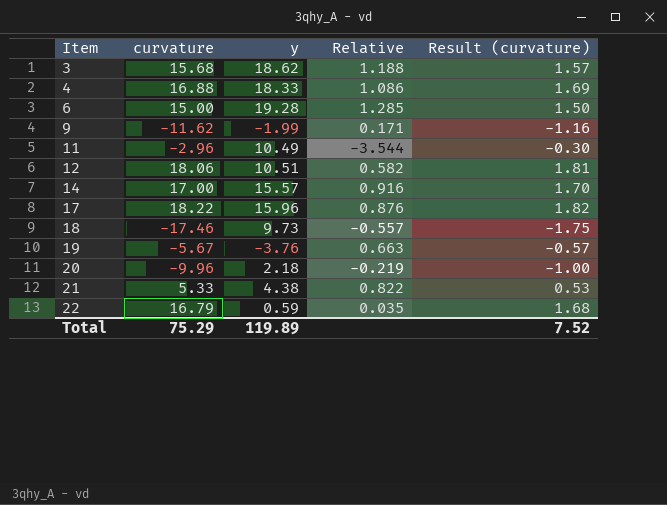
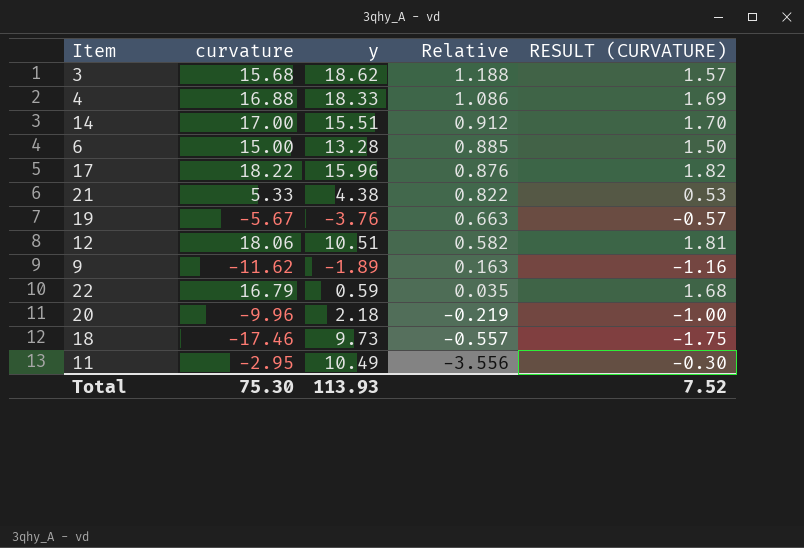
row order: Item ascending -> Relative descending
column name: Result (curvature) -> RESULT (CURVATURE)
14 | y: 15.57 -> 15.51
14 | Relative: 0.916 -> 0.912
6 | y: 19.28 -> 13.28
6 | Relative: 1.285 -> 0.885
9 | y: -1.99 -> -1.89
9 | Relative: 0.171 -> 0.163
11 | curvature: -2.96 -> -2.95
11 | Relative: -3.544 -> -3.556
Total | curvature: 75.29 -> 75.30
Total | y: 119.89 -> 113.93

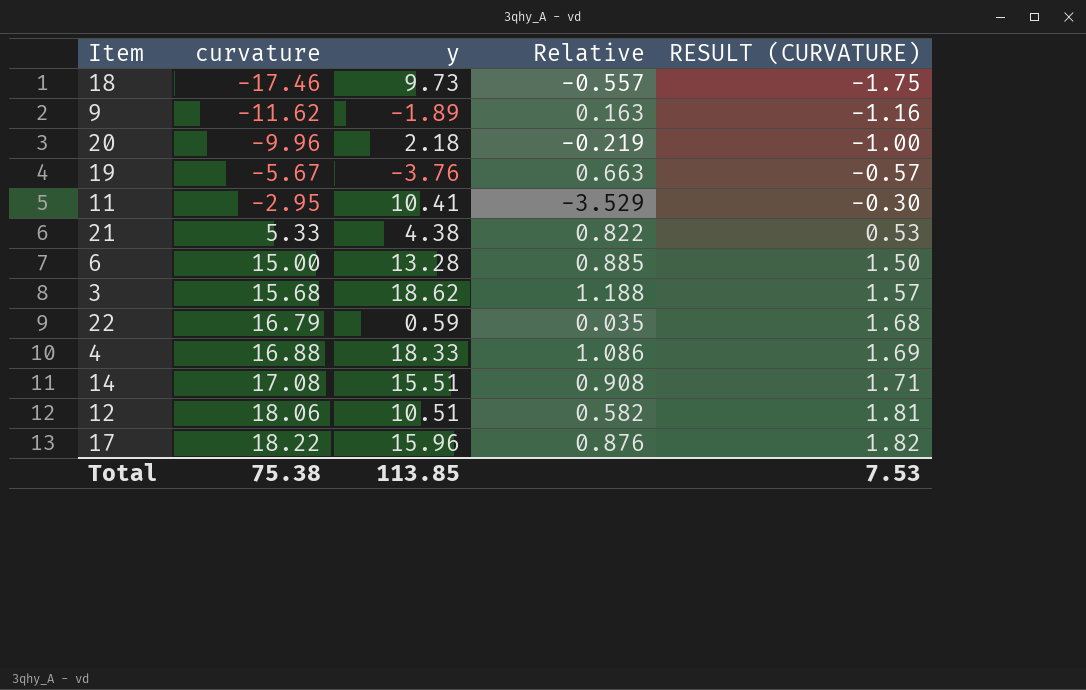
row order: Relative descending -> curvature ascending
11 | y: 10.49 -> 10.41
11 | Relative: -3.556 -> -3.529
14 | curvature: 17.00 -> 17.08
14 | Relative: 0.912 -> 0.908
14 | RESULT (CURVATURE): 1.70 -> 1.71
Total | curvature: 75.30 -> 75.38
Total | y: 113.93 -> 113.85
Total | RESULT (CURVATURE): 7.52 -> 7.53

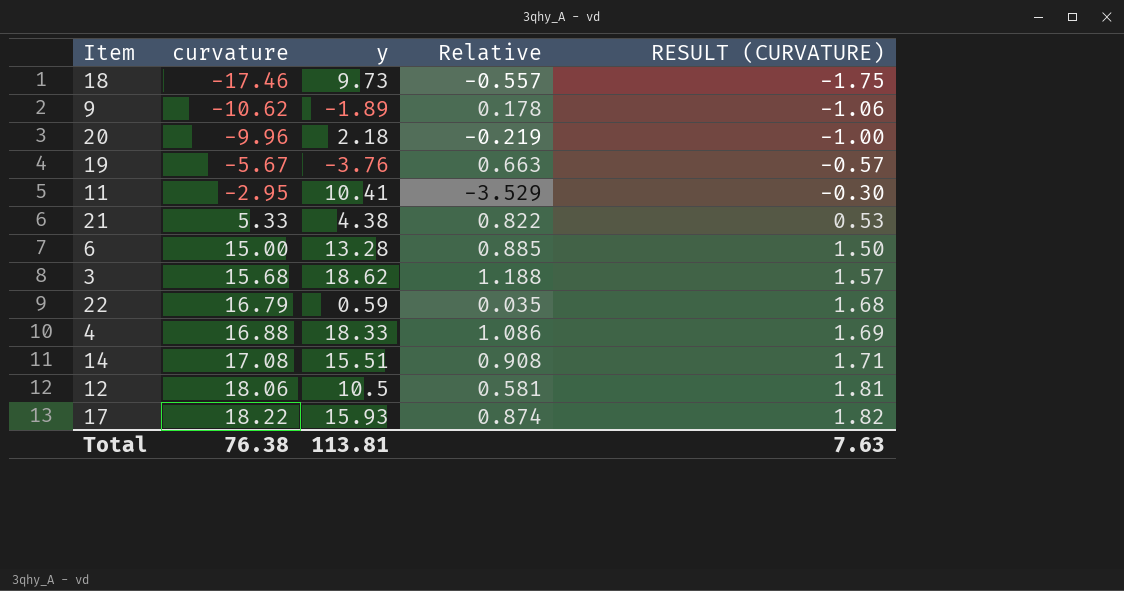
9 | curvature: -11.62 -> -10.62
9 | Relative: 0.163 -> 0.178
9 | RESULT (CURVATURE): -1.16 -> -1.06
12 | y: 10.51 -> 10.5
12 | Relative: 0.582 -> 0.581
17 | y: 15.96 -> 15.93
17 | Relative: 0.876 -> 0.874
Total | curvature: 75.38 -> 76.38
Total | y: 113.85 -> 113.81
Total | RESULT (CURVATURE): 7.53 -> 7.63

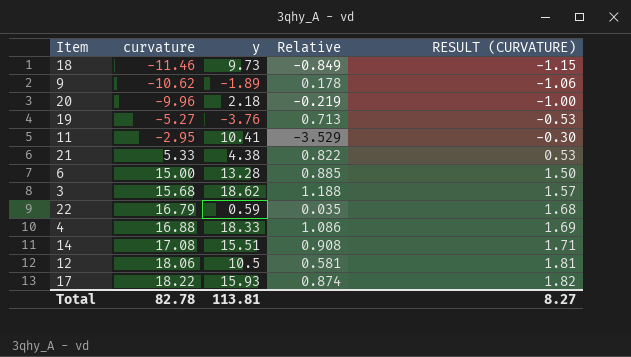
18 | curvature: -17.46 -> -11.46
18 | Relative: -0.557 -> -0.849
18 | RESULT (CURVATURE): -1.75 -> -1.15
19 | curvature: -5.67 -> -5.27
19 | Relative: 0.663 -> 0.713
19 | RESULT (CURVATURE): -0.57 -> -0.53
Total | curvature: 76.38 -> 82.78
Total | RESULT (CURVATURE): 7.63 -> 8.27

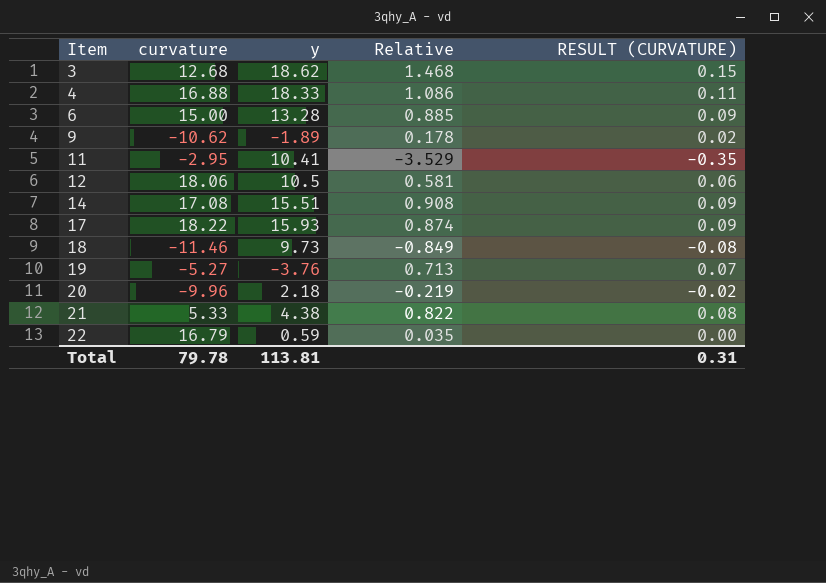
row order: curvature ascending -> Item ascending
column RESULT (CURVATURE) | formula: [curvature] * 0.1 -> [Relative] * 0.1
3 | curvature: 15.68 -> 12.68
3 | Relative: 1.188 -> 1.468
Total | curvature: 82.78 -> 79.78
Total | RESULT (CURVATURE): 8.27 -> 0.31

